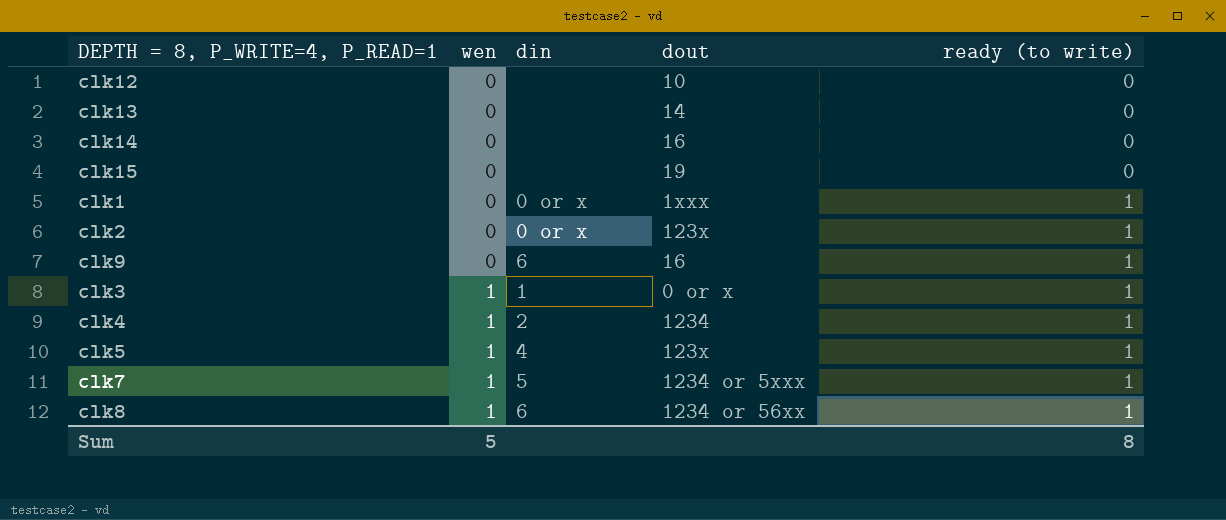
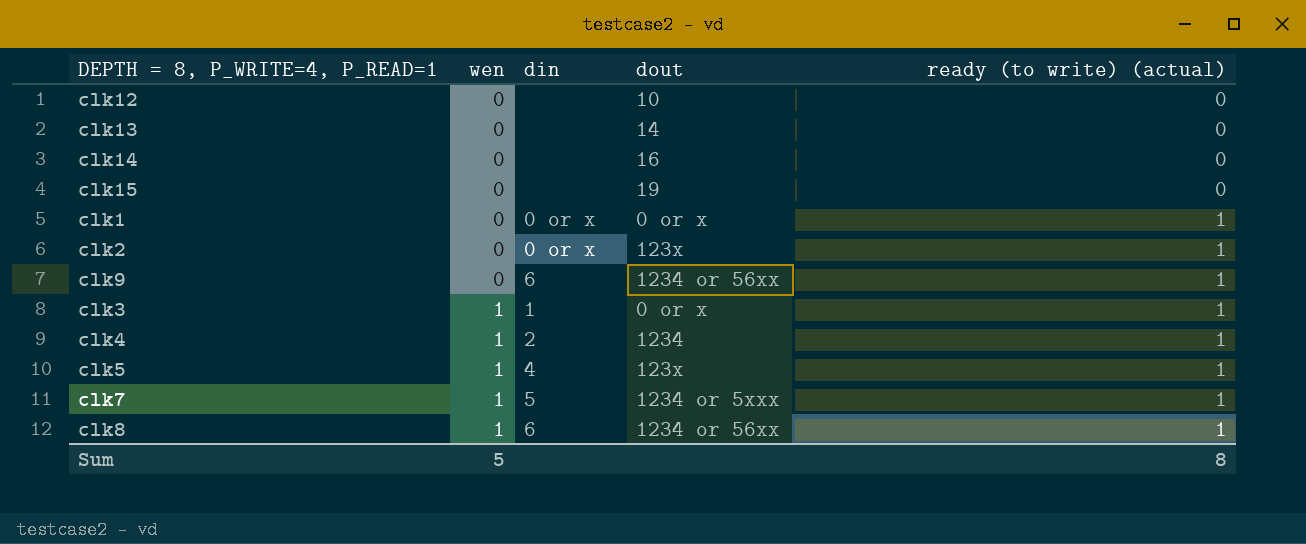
column name: ready (to write) -> ready (to write) (actual)
clk1 | dout: 1xxx -> 0 or x
clk9 | dout: 16 -> 1234 or 56xx

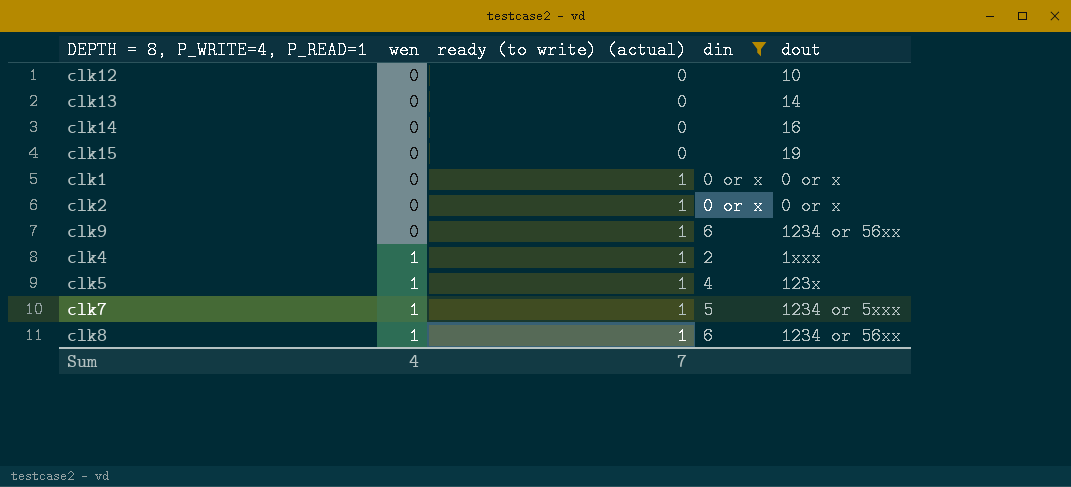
filter: none -> din != 1
column ready (to write) (actual) | position: 5 -> 3
clk2 | dout: 123x -> 0 or x
clk4 | dout: 1234 -> 1xxx
Sum | wen: 5 -> 4
Sum | ready (to write) (actual): 8 -> 7

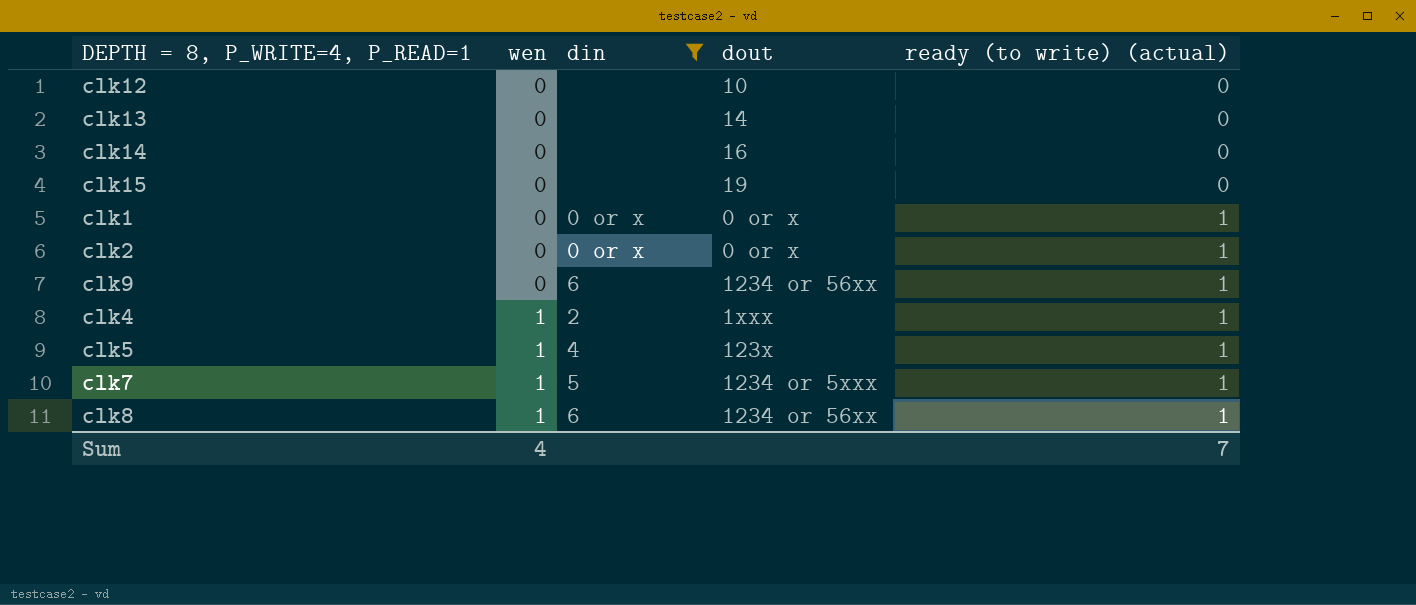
column ready (to write) (actual) | position: 3 -> 5

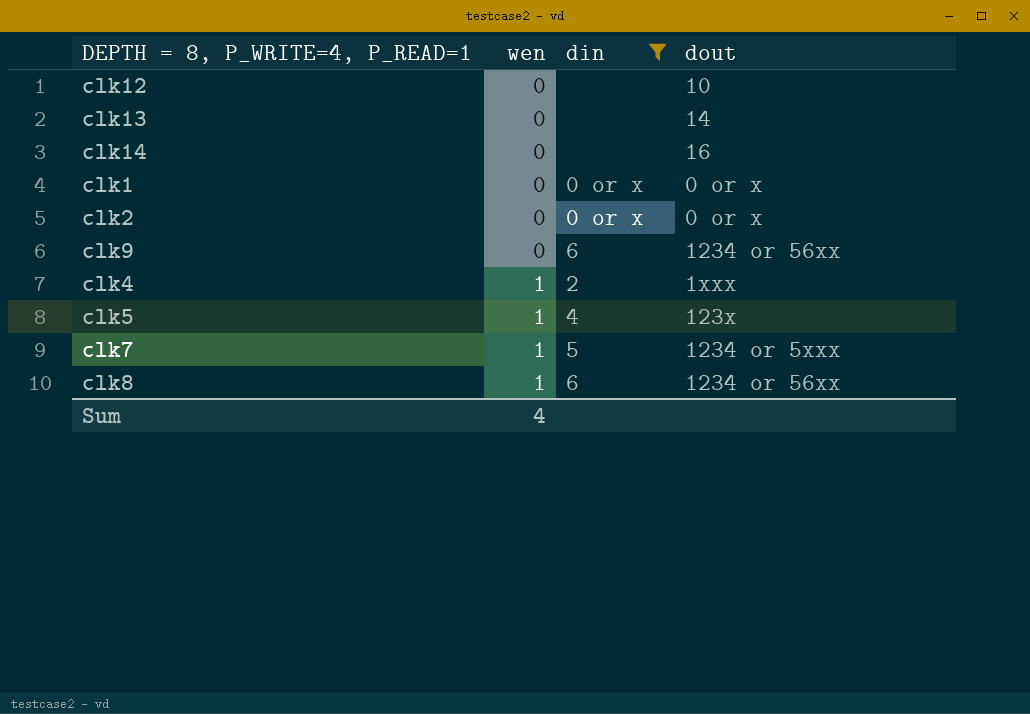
column ready (to write) (actual) | position: 5 -> none
row clk15: 0 | none | 19 | 0 -> none

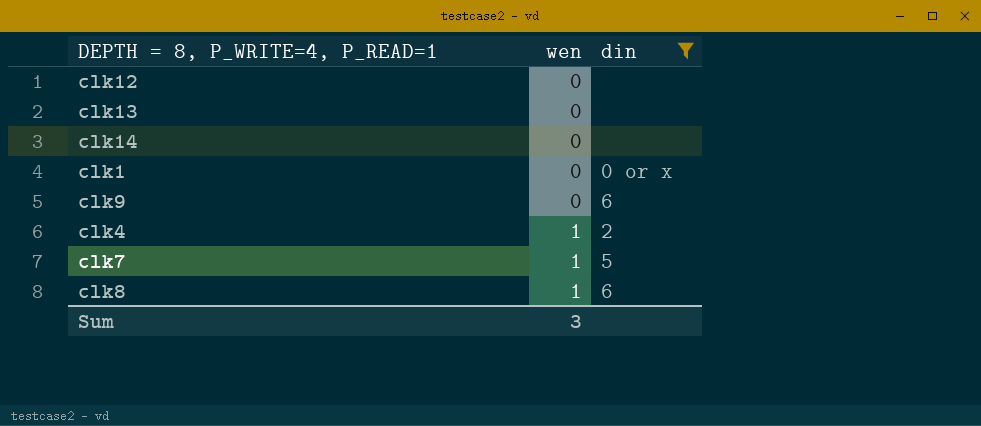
column dout | position: 4 -> none
row clk2: 0 | 0 or x | 0 or x -> none
row clk5: 1 | 4 | 123x -> none
Sum | wen: 4 -> 3

